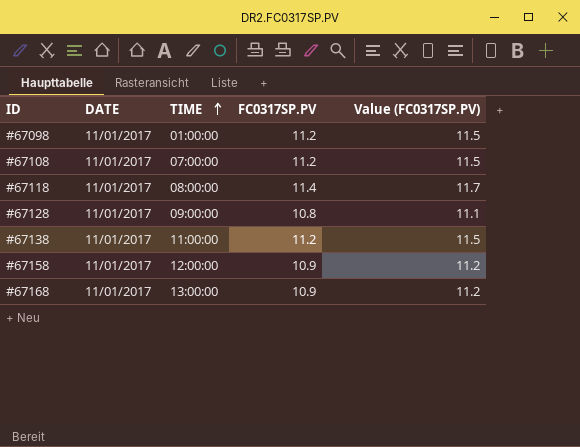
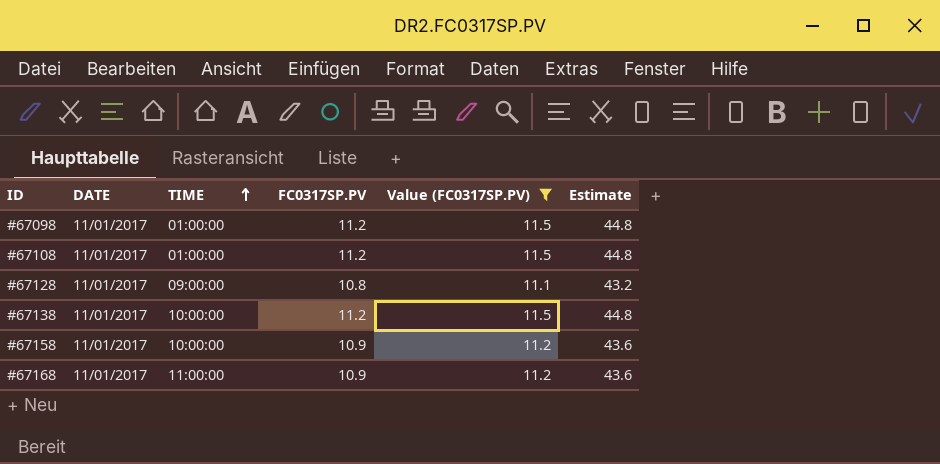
filter: none -> Value (FC0317SP.PV) != 11.7
column Estimate | formula: none -> [FC0317SP.PV] * 4
#67108 | TIME: 07:00:00 -> 01:00:00
#67138 | TIME: 11:00:00 -> 10:00:00
#67158 | TIME: 12:00:00 -> 10:00:00
#67168 | TIME: 13:00:00 -> 11:00:00

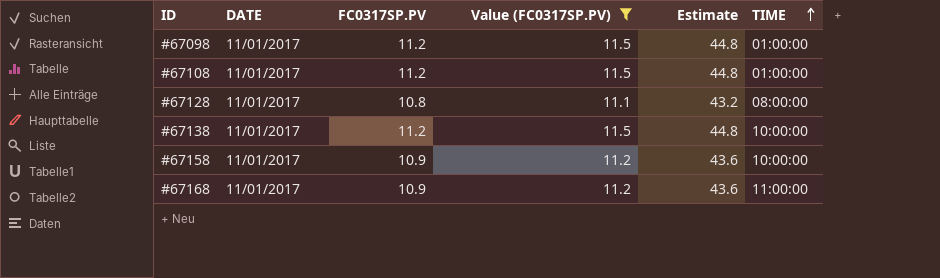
column TIME | position: 3 -> 6
#67128 | TIME: 09:00:00 -> 08:00:00

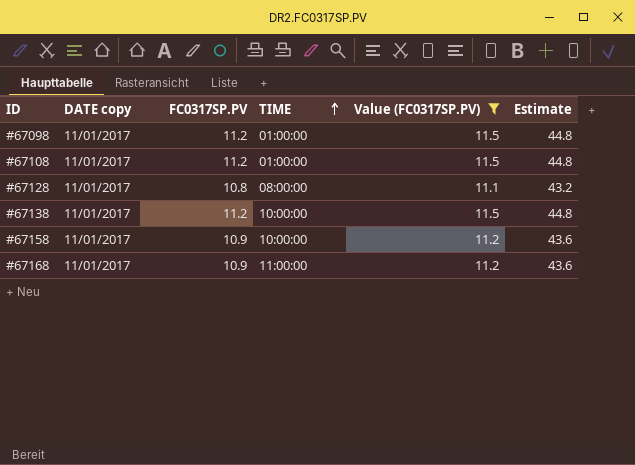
column name: DATE -> DATE copy
column TIME | position: 6 -> 4

